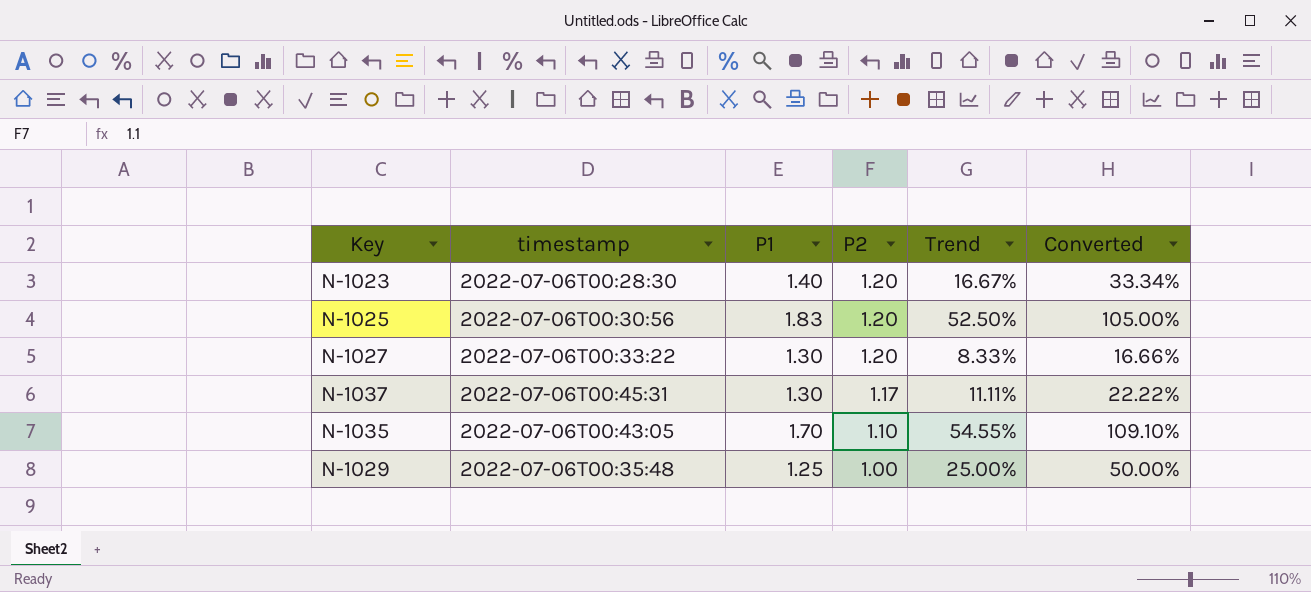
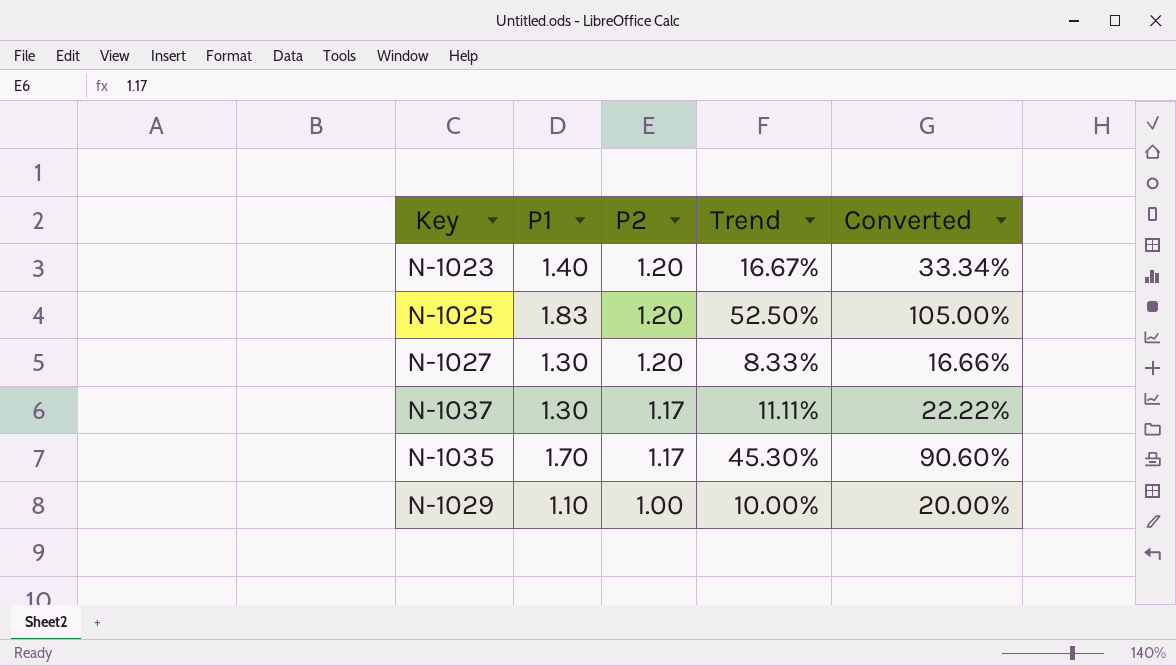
column timestamp | position: 2 -> none
N-1035 | P2: 1.10 -> 1.17
N-1035 | Trend: 54.55% -> 45.30%
N-1035 | Converted: 109.10% -> 90.60%
N-1029 | P1: 1.25 -> 1.10
N-1029 | Trend: 25.00% -> 10.00%
N-1029 | Converted: 50.00% -> 20.00%

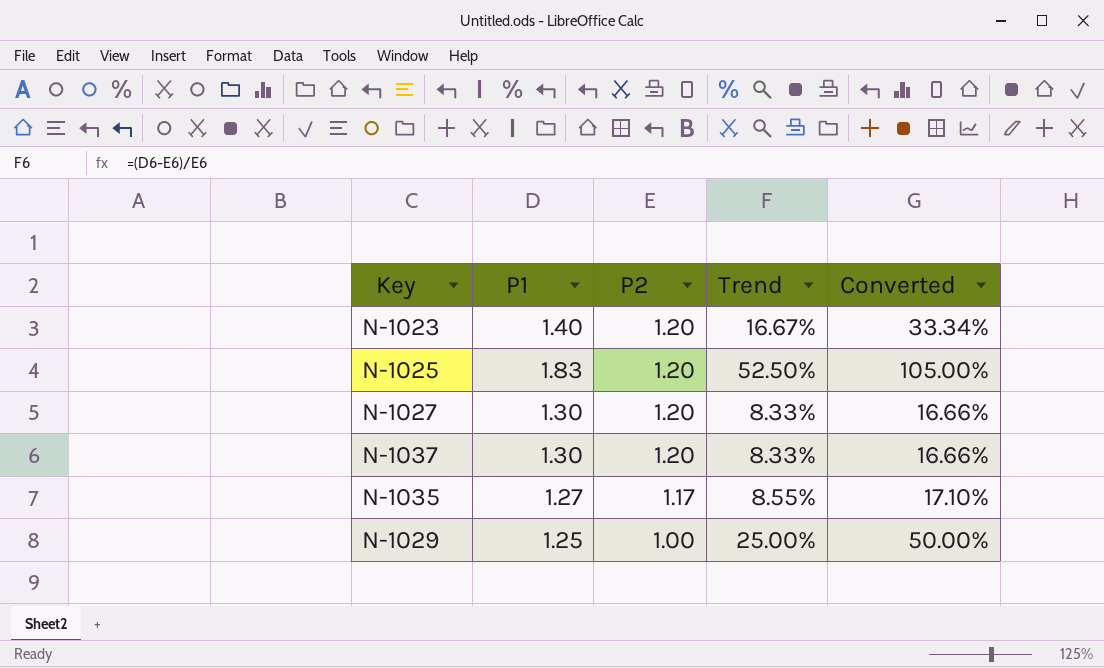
N-1037 | P2: 1.17 -> 1.20
N-1037 | Trend: 11.11% -> 8.33%
N-1037 | Converted: 22.22% -> 16.66%
N-1035 | P1: 1.70 -> 1.27
N-1035 | Trend: 45.30% -> 8.55%
N-1035 | Converted: 90.60% -> 17.10%
N-1029 | P1: 1.10 -> 1.25
N-1029 | Trend: 10.00% -> 25.00%
N-1029 | Converted: 20.00% -> 50.00%

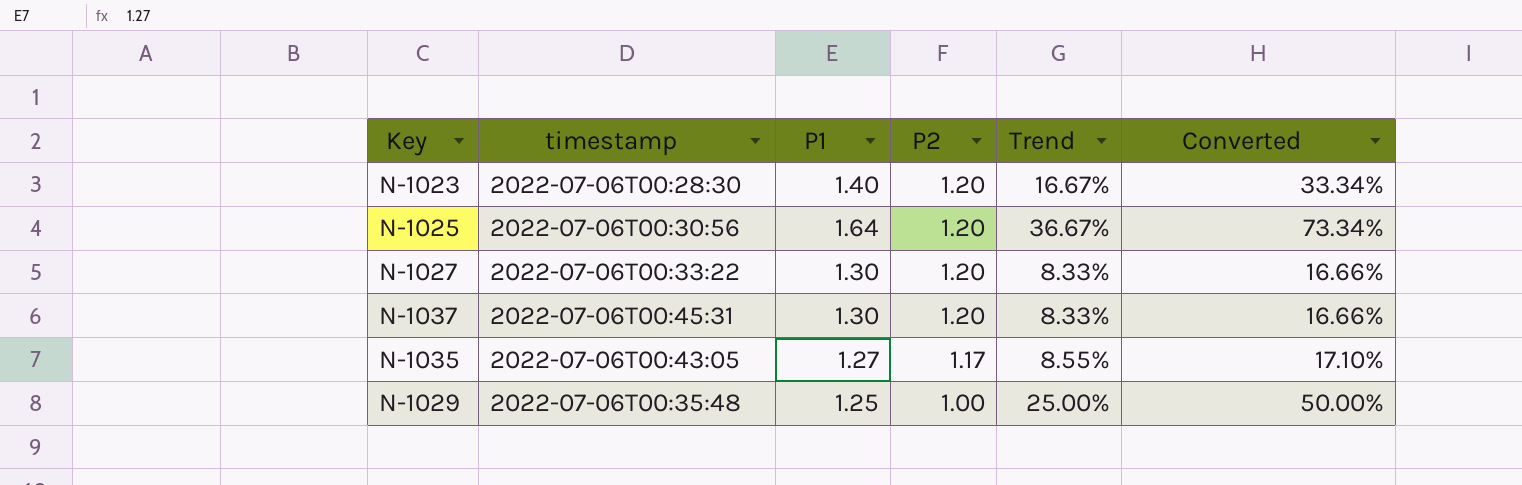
column timestamp | position: none -> 2
N-1025 | P1: 1.83 -> 1.64
N-1025 | Trend: 52.50% -> 36.67%
N-1025 | Converted: 105.00% -> 73.34%

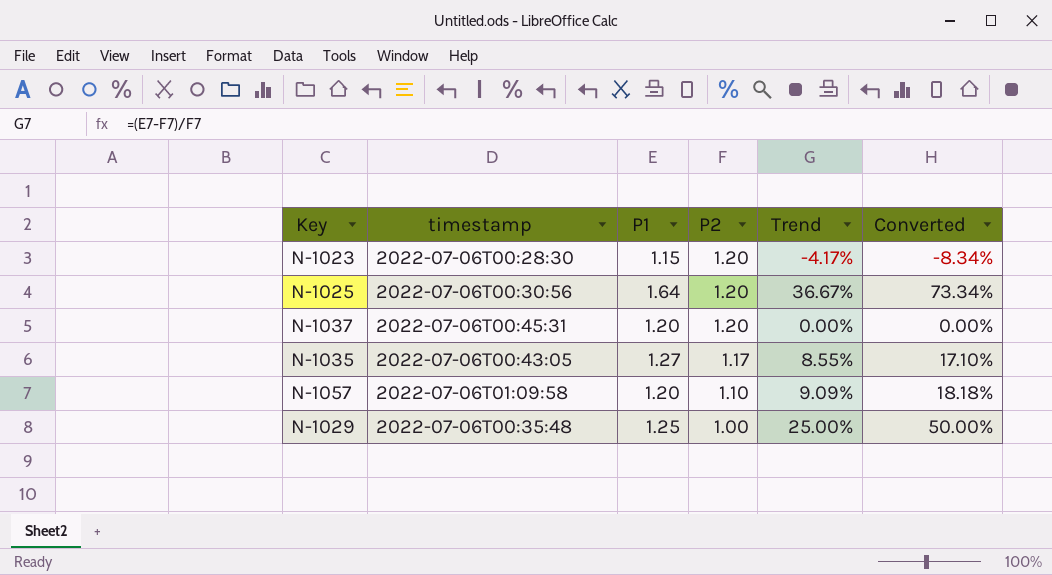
row N-1027: 2022-07-06T00:33:22 | 1.30 | 1.20 | 8.33% | 16.66% -> none
N-1023 | P1: 1.40 -> 1.15
N-1023 | Trend: 16.67% -> -4.17%
N-1023 | Converted: 33.34% -> -8.34%
N-1037 | P1: 1.30 -> 1.20
N-1037 | Trend: 8.33% -> 0.00%
N-1037 | Converted: 16.66% -> 0.00%
row N-1057: none -> 2022-07-06T01:09:58 | 1.20 | 1.10 | 9.09% | 18.18%

